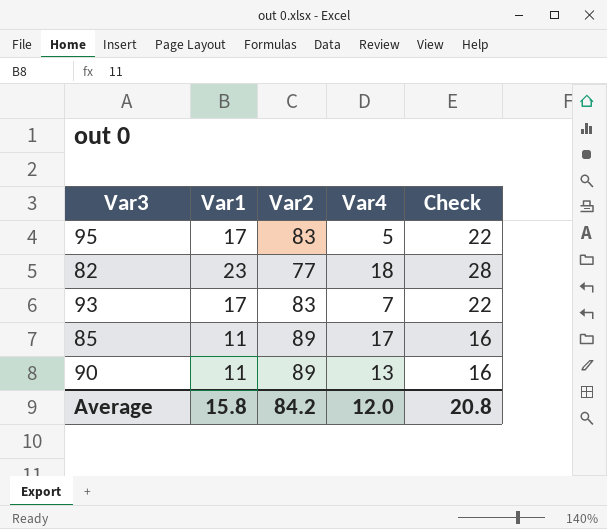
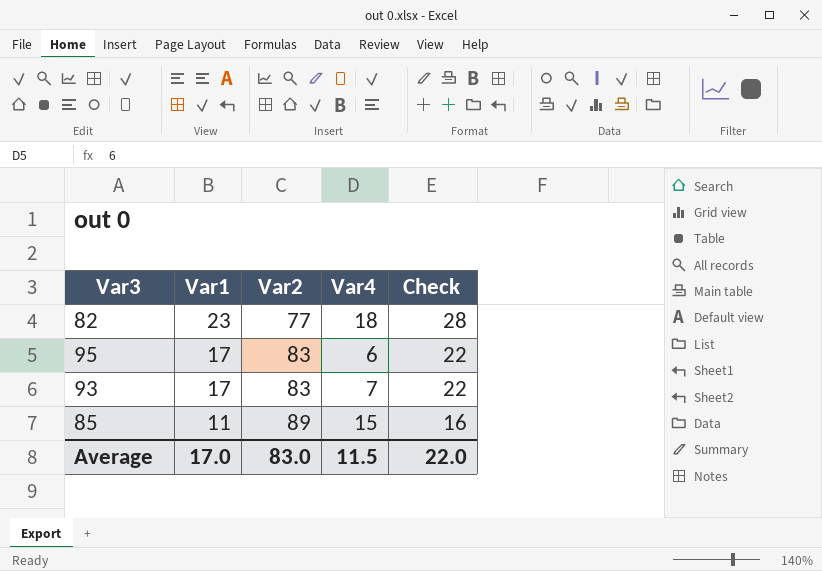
row order: none -> Var1 descending
row 90: 11 | 89 | 13 | 16 -> none
95 | Var4: 5 -> 6
85 | Var4: 17 -> 15
Average | Var1: 15.8 -> 17.0
Average | Var2: 84.2 -> 83.0
Average | Var4: 12.0 -> 11.5
Average | Check: 20.8 -> 22.0

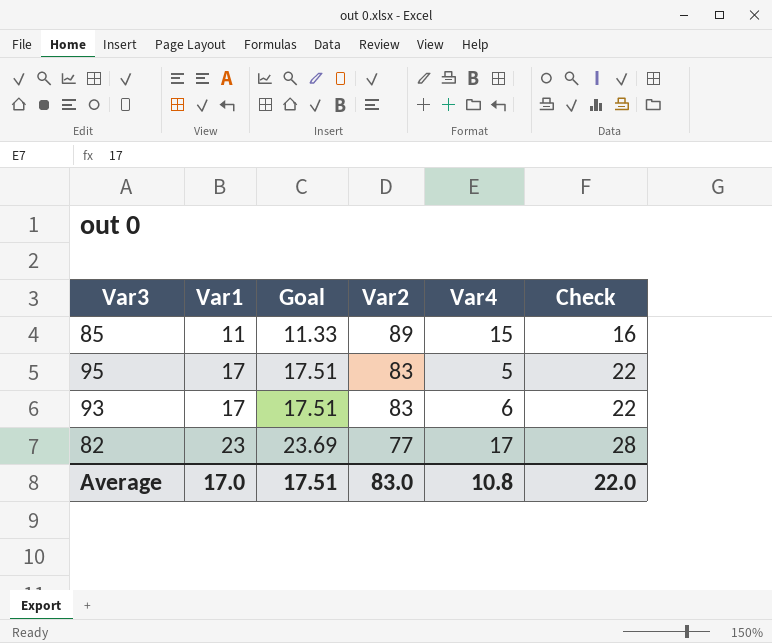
row order: Var1 descending -> Var1 ascending
column Goal | formula: none -> [Var1] * 1.03
95 | Var4: 6 -> 5
93 | Var4: 7 -> 6
82 | Var4: 18 -> 17
Average | Var4: 11.5 -> 10.8

